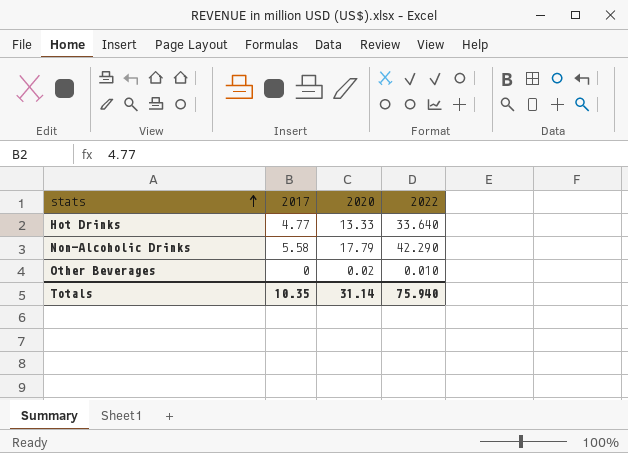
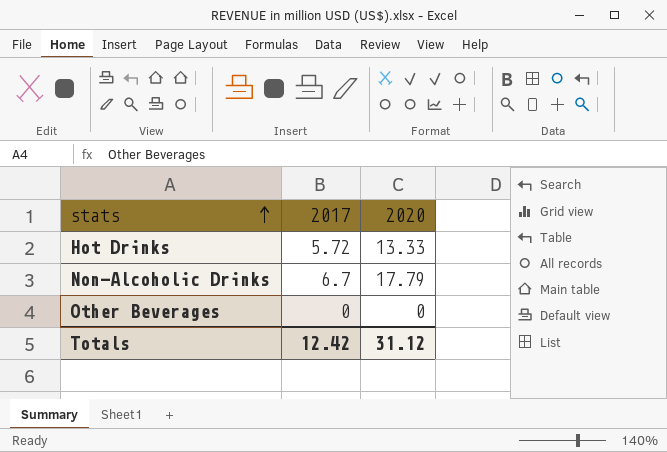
column 2022 | position: 4 -> none
Hot Drinks | 2017: 4.77 -> 5.72
Non-Alcoholic Drinks | 2017: 5.58 -> 6.7
Other Beverages | 2020: 0.02 -> 0
Totals | 2017: 10.35 -> 12.42
Totals | 2020: 31.14 -> 31.12

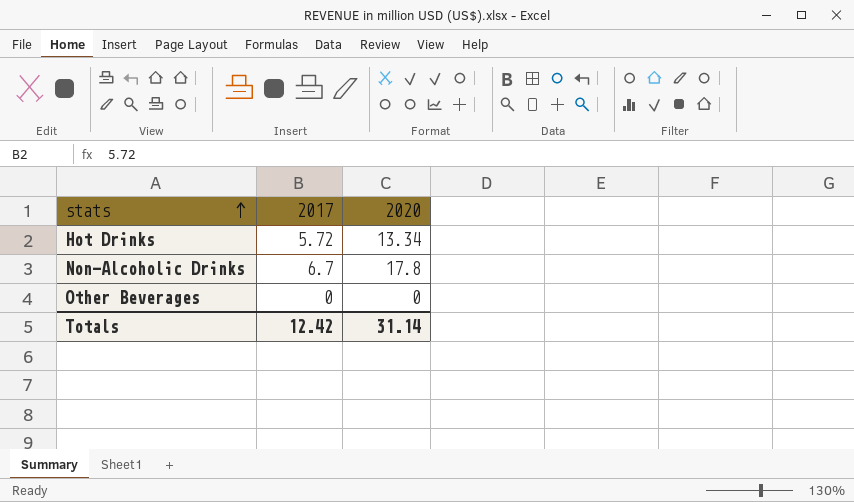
Hot Drinks | 2020: 13.33 -> 13.34
Non-Alcoholic Drinks | 2020: 17.79 -> 17.8
Totals | 2020: 31.12 -> 31.14

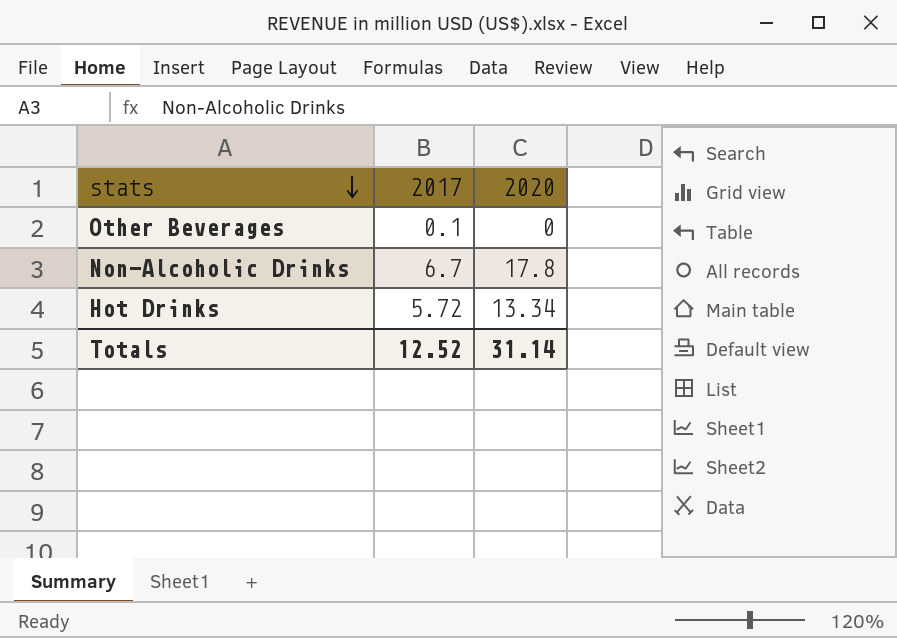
row order: stats ascending -> stats descending
Other Beverages | 2017: 0 -> 0.1
Totals | 2017: 12.42 -> 12.52

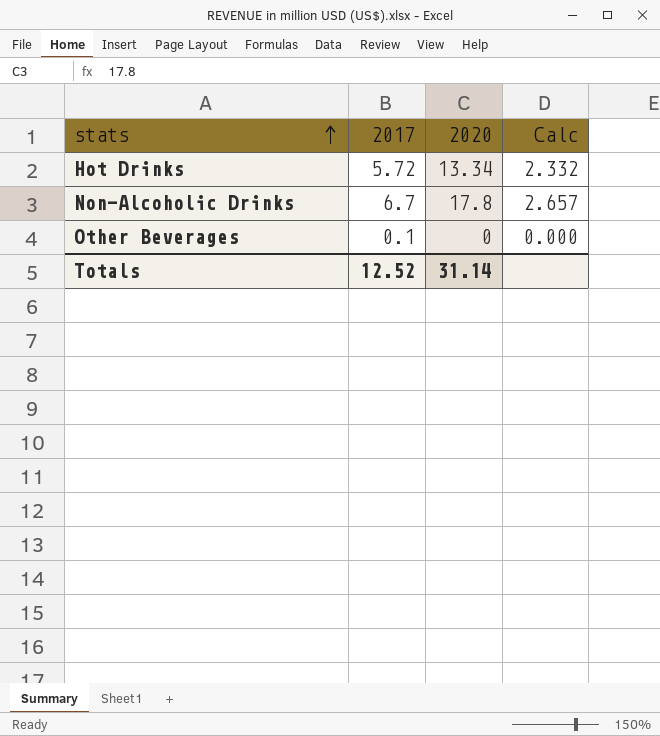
row order: stats descending -> stats ascending
column Calc | formula: none -> [2020] / [2017]

